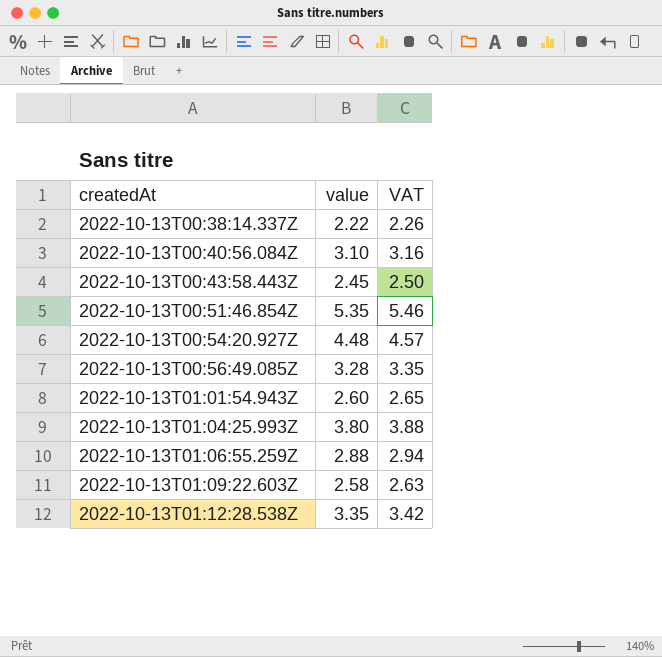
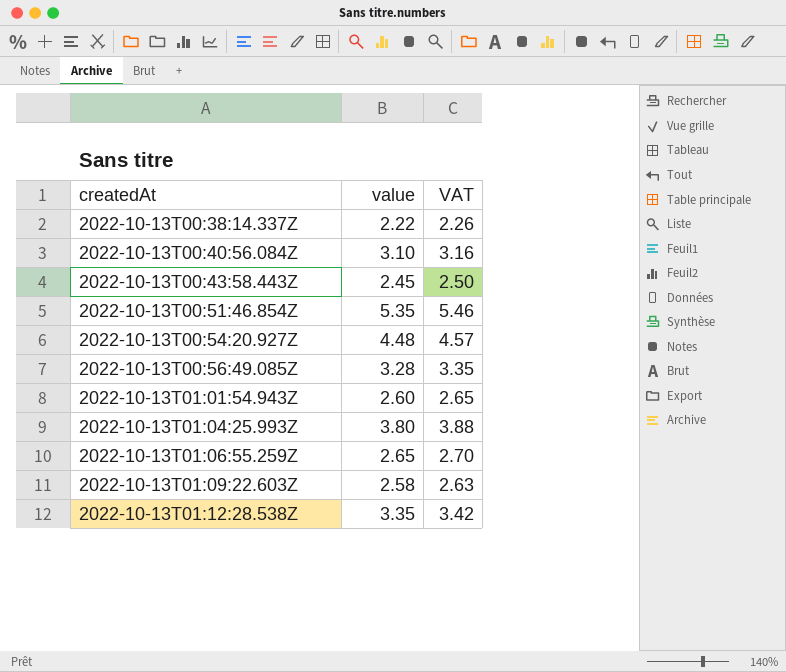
2022-10-13T01:06:55.259Z | value: 2.88 -> 2.65
2022-10-13T01:06:55.259Z | VAT: 2.94 -> 2.70

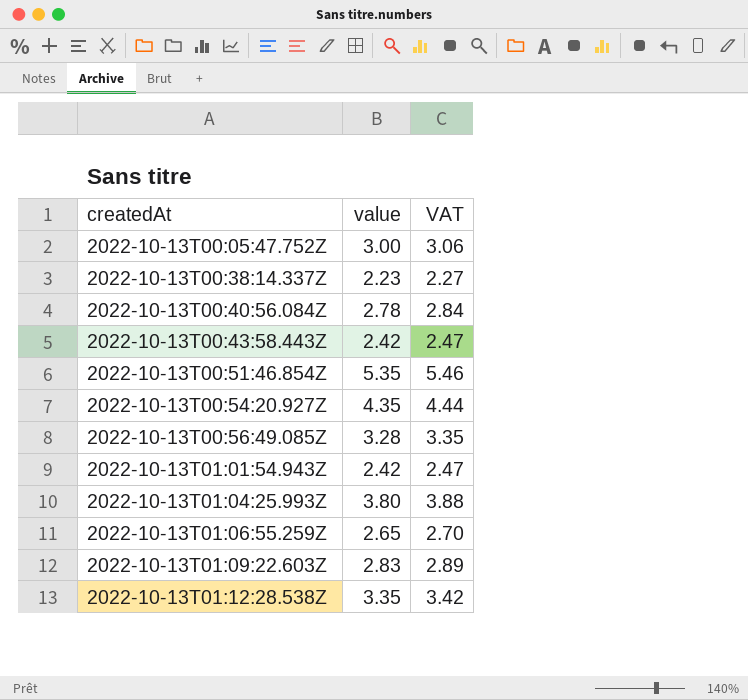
row 2022-10-13T00:05:47.752Z: none -> 3.00 | 3.06
2022-10-13T00:38:14.337Z | value: 2.22 -> 2.23
2022-10-13T00:38:14.337Z | VAT: 2.26 -> 2.27
2022-10-13T00:40:56.084Z | value: 3.10 -> 2.78
2022-10-13T00:40:56.084Z | VAT: 3.16 -> 2.84
2022-10-13T00:43:58.443Z | value: 2.45 -> 2.42
2022-10-13T00:43:58.443Z | VAT: 2.50 -> 2.47
2022-10-13T00:54:20.927Z | value: 4.48 -> 4.35
2022-10-13T00:54:20.927Z | VAT: 4.57 -> 4.44
2022-10-13T01:01:54.943Z | value: 2.60 -> 2.42
2022-10-13T01:01:54.943Z | VAT: 2.65 -> 2.47
2022-10-13T01:09:22.603Z | value: 2.58 -> 2.83
2022-10-13T01:09:22.603Z | VAT: 2.63 -> 2.89

